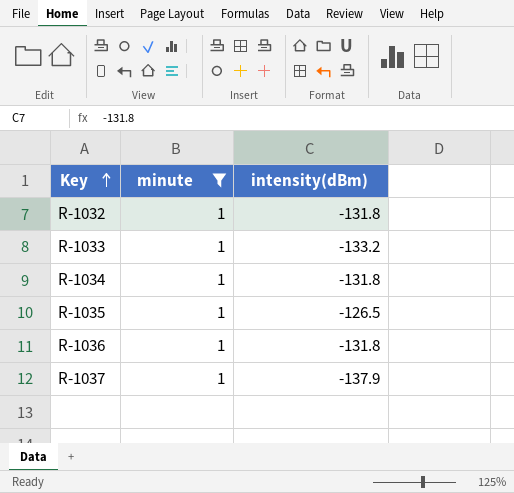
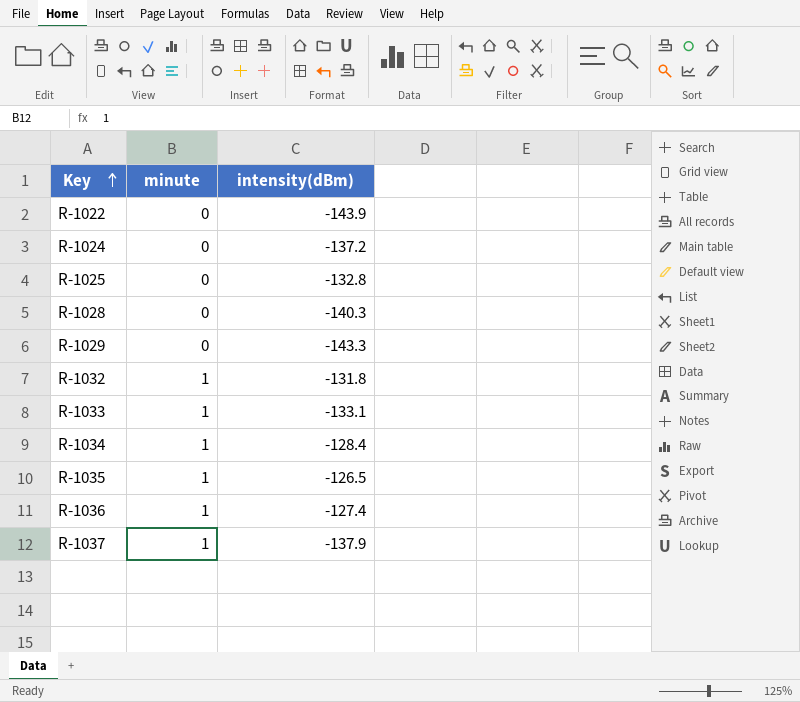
filter: minute = 1 -> none
R-1033 | intensity(dBm): -133.2 -> -133.1
R-1034 | intensity(dBm): -131.8 -> -128.4
R-1036 | intensity(dBm): -131.8 -> -127.4

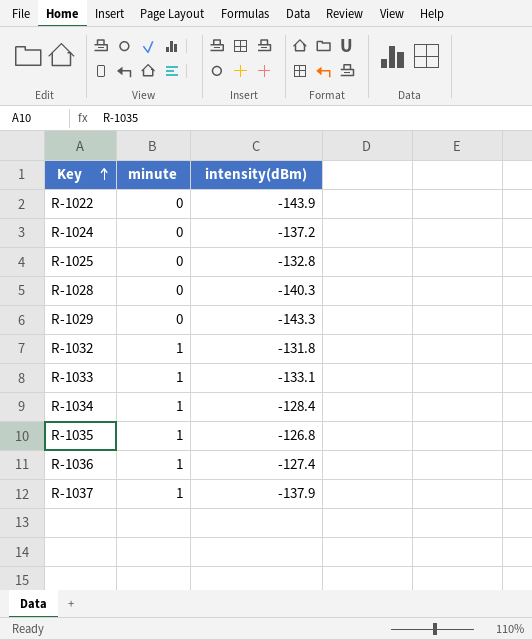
R-1035 | intensity(dBm): -126.5 -> -126.8

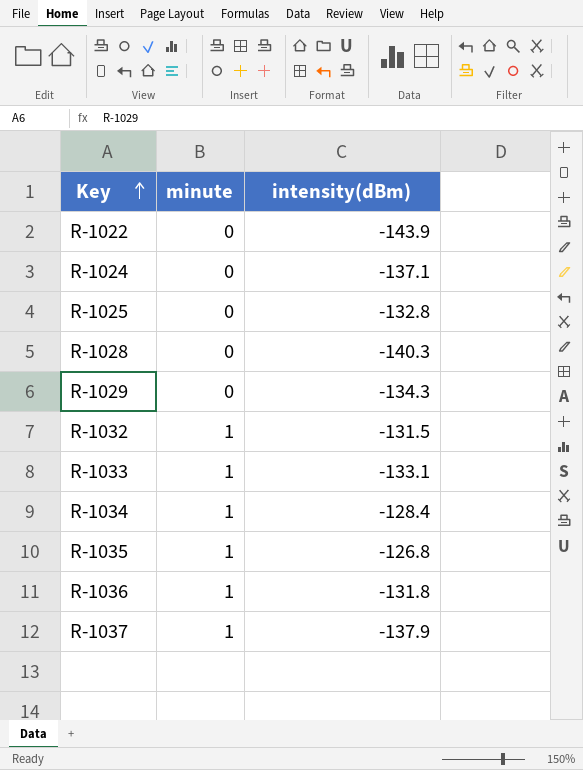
R-1024 | intensity(dBm): -137.2 -> -137.1
R-1029 | intensity(dBm): -143.3 -> -134.3
R-1032 | intensity(dBm): -131.8 -> -131.5
R-1036 | intensity(dBm): -127.4 -> -131.8

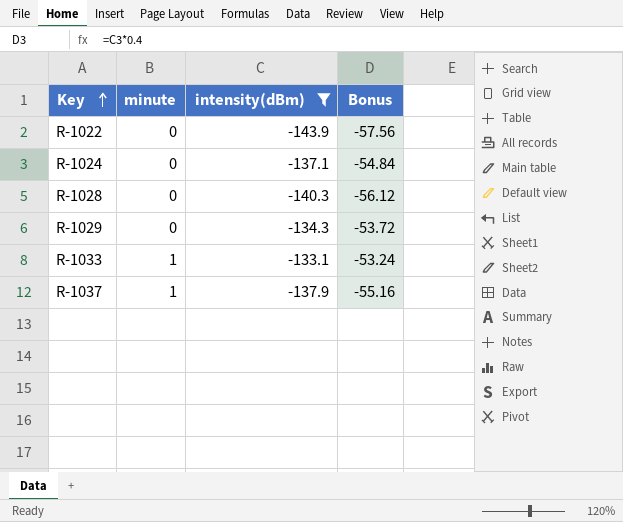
filter: none -> intensity(dBm) <= -133.1
column Bonus | formula: none -> [intensity(dBm)] * 0.4

